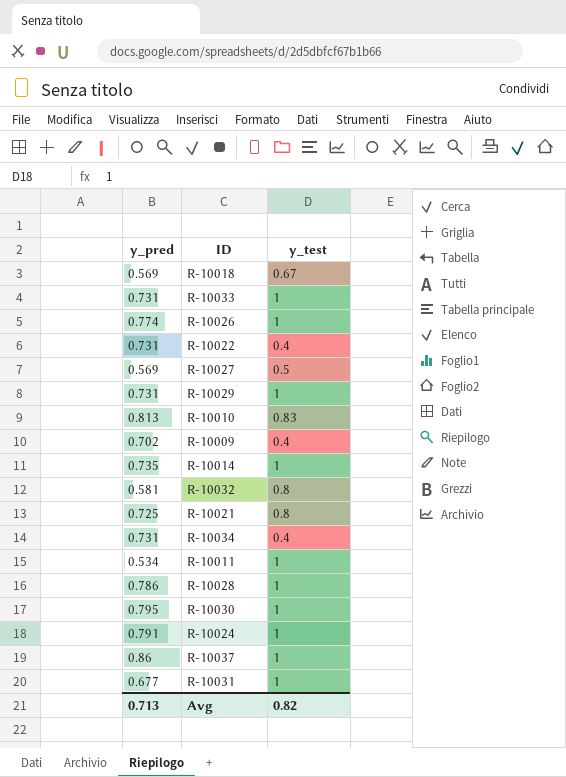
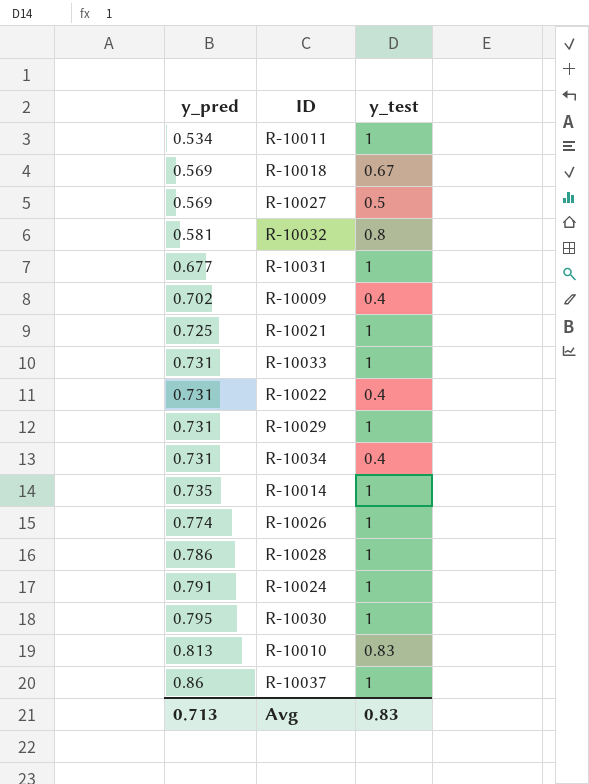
row order: none -> y_pred ascending
R-10021 | y_test: 0.8 -> 1
Avg | y_test: 0.82 -> 0.83

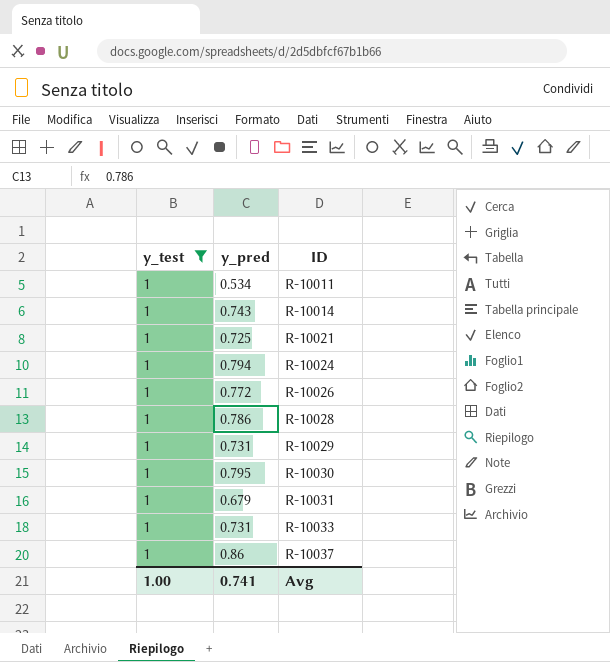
filter: none -> y_test = 1
row order: y_pred ascending -> ID ascending
column y_test | position: 3 -> 1
R-10014 | y_pred: 0.735 -> 0.743
R-10024 | y_pred: 0.791 -> 0.794
R-10026 | y_pred: 0.774 -> 0.772
R-10031 | y_pred: 0.677 -> 0.679
Avg | y_test: 0.83 -> 1.00
Avg | y_pred: 0.713 -> 0.741

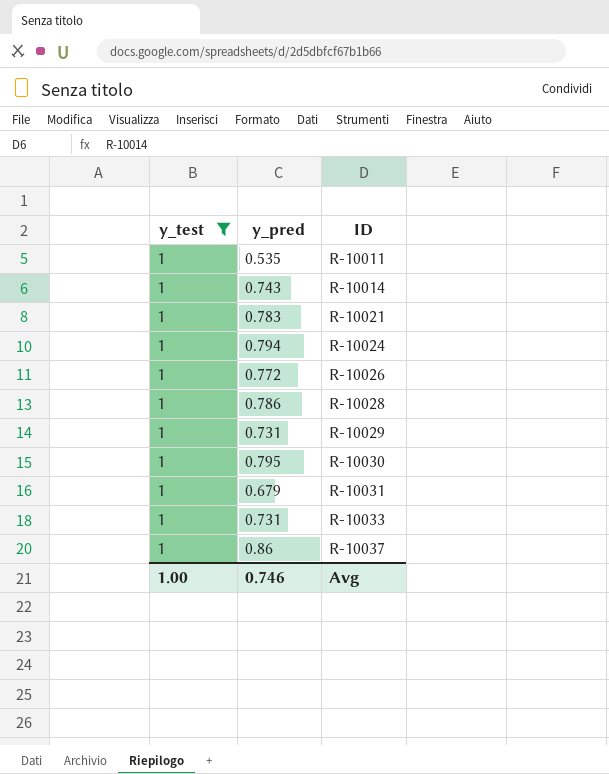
R-10011 | y_pred: 0.534 -> 0.535
R-10021 | y_pred: 0.725 -> 0.783
Avg | y_pred: 0.741 -> 0.746

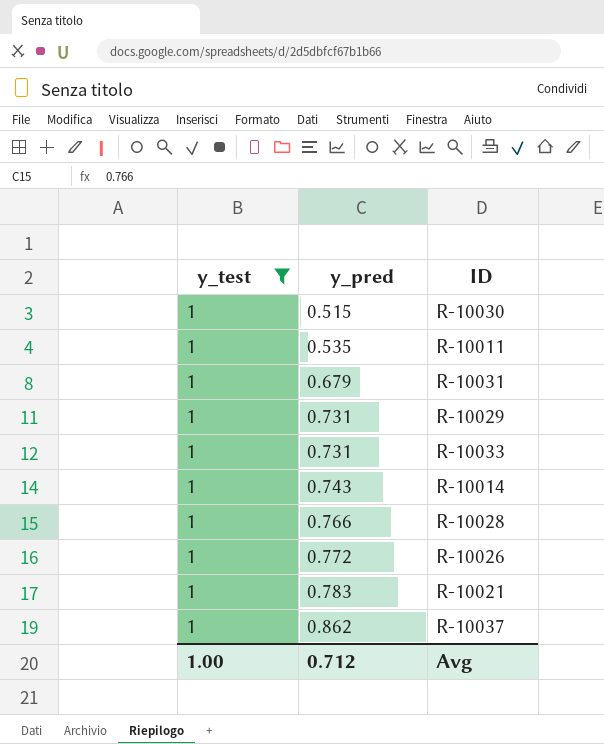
row order: ID ascending -> y_pred ascending
row R-10024: 1 | 0.794 -> none
R-10030 | y_pred: 0.795 -> 0.515
R-10028 | y_pred: 0.786 -> 0.766
R-10037 | y_pred: 0.86 -> 0.862
Avg | y_pred: 0.746 -> 0.712

